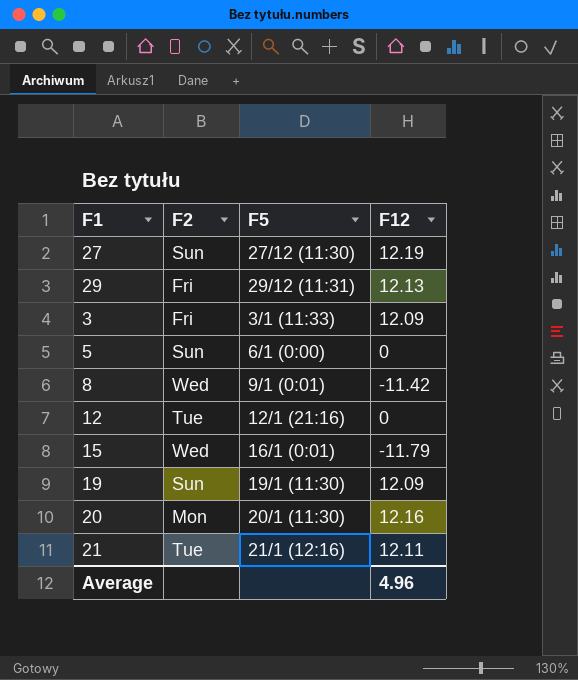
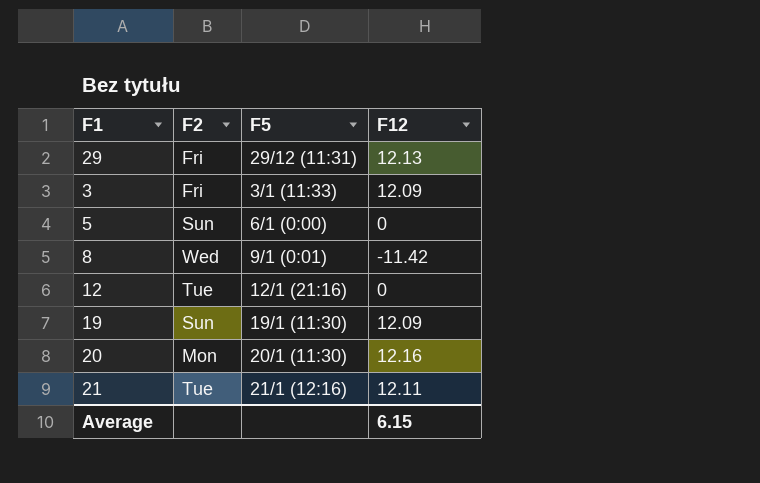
row 27: Sun | 27/12 (11:30) | 12.19 -> none
row 15: Wed | 16/1 (0:01) | -11.79 -> none
Average | F12: 4.96 -> 6.15

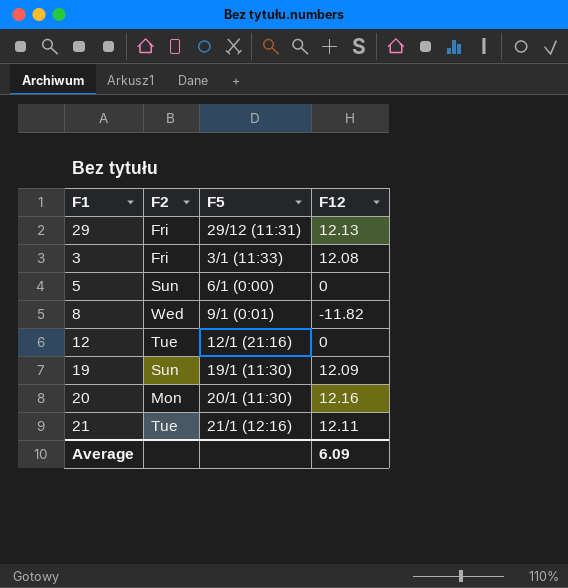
3 | F12: 12.09 -> 12.08
8 | F12: -11.42 -> -11.82
Average | F12: 6.15 -> 6.09

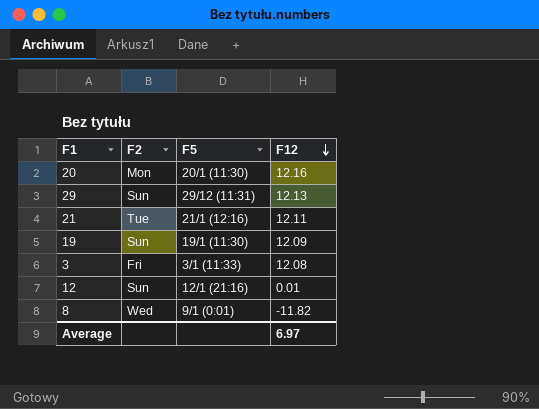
row order: none -> F12 descending
row 5: Sun | 6/1 (0:00) | 0 -> none
29 | F2: Fri -> Sun
12 | F2: Tue -> Sun
12 | F12: 0 -> 0.01
Average | F12: 6.09 -> 6.97

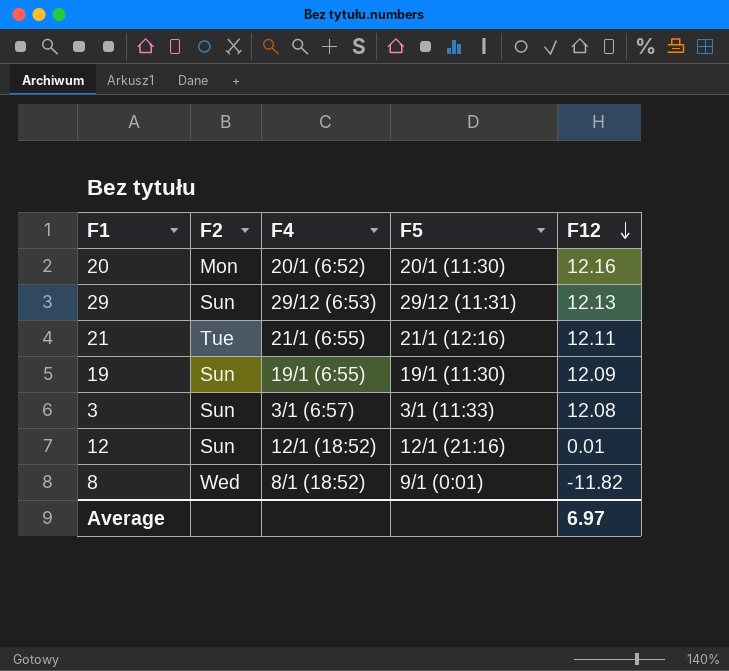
column F4 | position: none -> 3
3 | F2: Fri -> Sun

